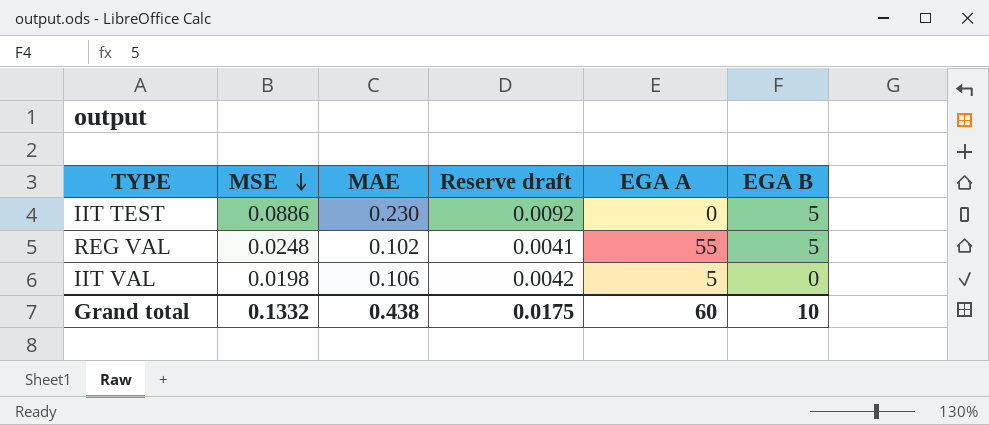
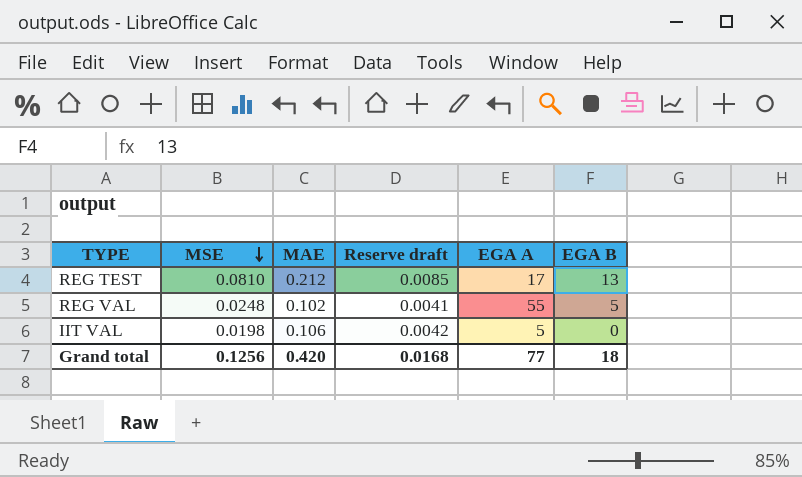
row IIT TEST: 0.0886 | 0.230 | 0.0092 | 0 | 5 -> none
row REG TEST: none -> 0.0810 | 0.212 | 0.0085 | 17 | 13
Grand total | MSE: 0.1332 -> 0.1256
Grand total | MAE: 0.438 -> 0.420
Grand total | Reserve draft: 0.0175 -> 0.0168
Grand total | EGA A: 60 -> 77
Grand total | EGA B: 10 -> 18

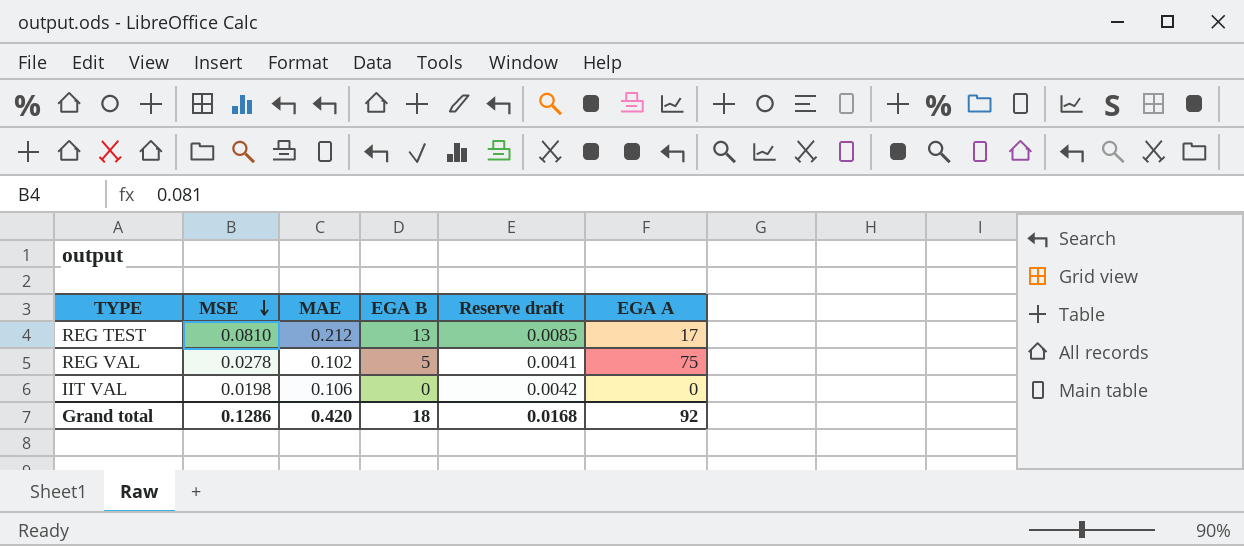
column EGA B | position: 6 -> 4
REG VAL | MSE: 0.0248 -> 0.0278
REG VAL | EGA A: 55 -> 75
IIT VAL | EGA A: 5 -> 0
Grand total | MSE: 0.1256 -> 0.1286
Grand total | EGA A: 77 -> 92

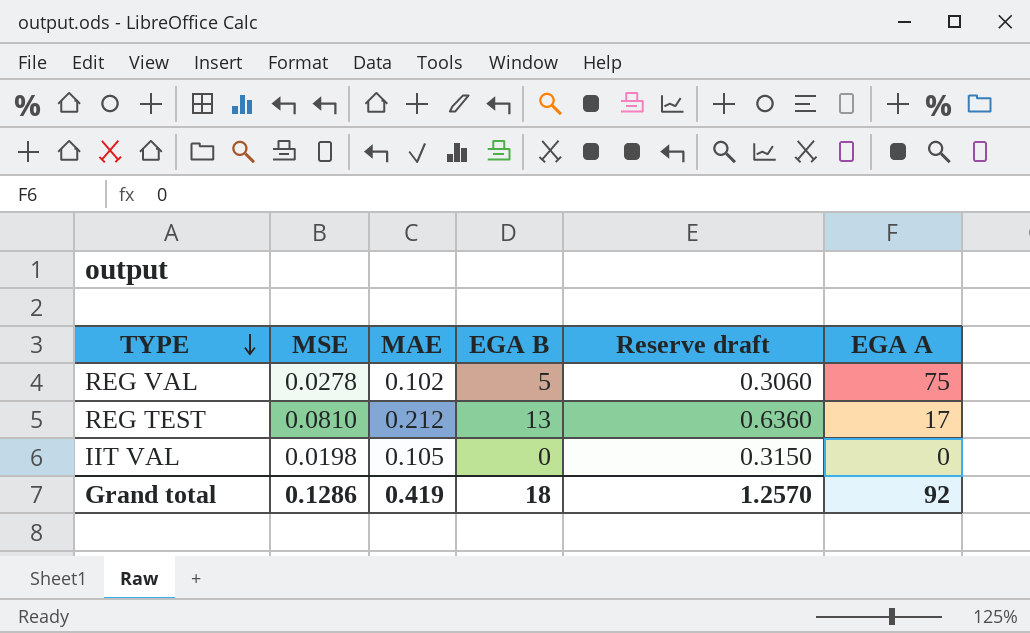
row order: MSE descending -> TYPE descending
column Reserve draft | formula: [MAE] * 0.04 -> [MAE] * 3
IIT VAL | MAE: 0.106 -> 0.105
Grand total | MAE: 0.420 -> 0.419
Grand total | Reserve draft: 0.0168 -> 1.2570

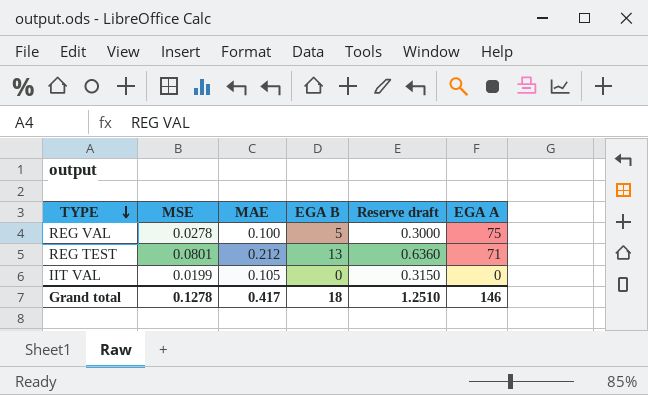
REG VAL | MAE: 0.102 -> 0.100
REG VAL | Reserve draft: 0.3060 -> 0.3000
REG TEST | MSE: 0.0810 -> 0.0801
REG TEST | EGA A: 17 -> 71
IIT VAL | MSE: 0.0198 -> 0.0199
Grand total | MSE: 0.1286 -> 0.1278
Grand total | MAE: 0.419 -> 0.417
Grand total | Reserve draft: 1.2570 -> 1.2510
Grand total | EGA A: 92 -> 146

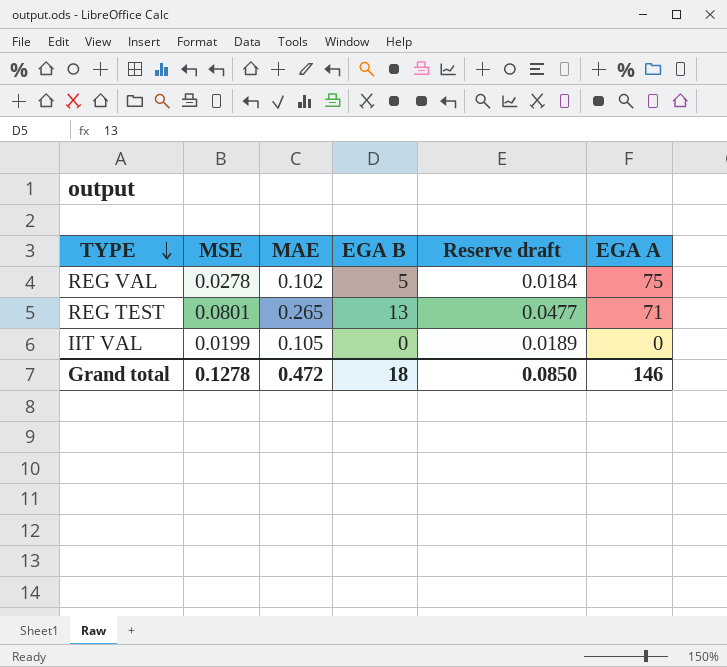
column Reserve draft | formula: [MAE] * 3 -> [MAE] * 0.18
REG VAL | MAE: 0.100 -> 0.102
REG TEST | MAE: 0.212 -> 0.265
Grand total | MAE: 0.417 -> 0.472
Grand total | Reserve draft: 1.2510 -> 0.0850

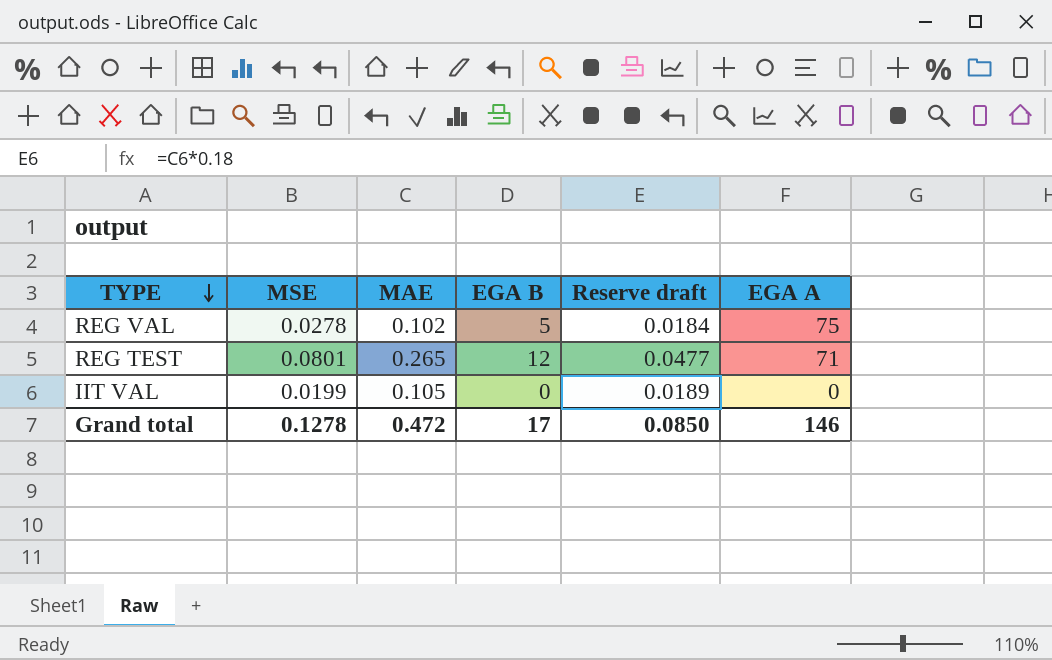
REG TEST | EGA B: 13 -> 12
Grand total | EGA B: 18 -> 17

